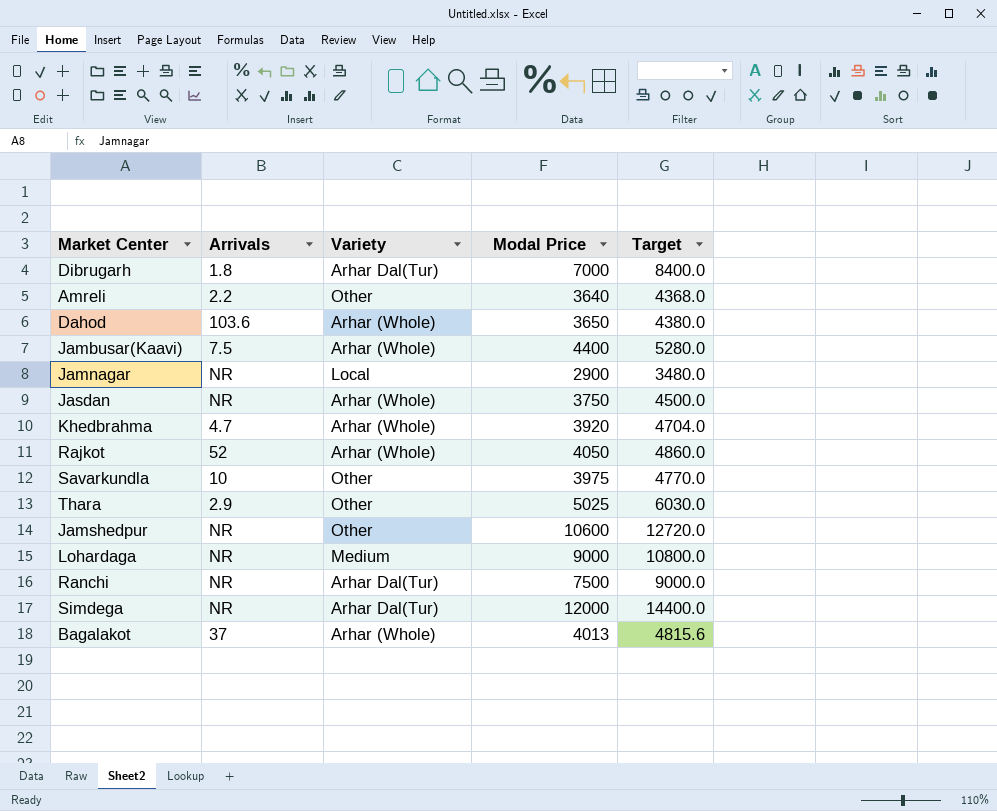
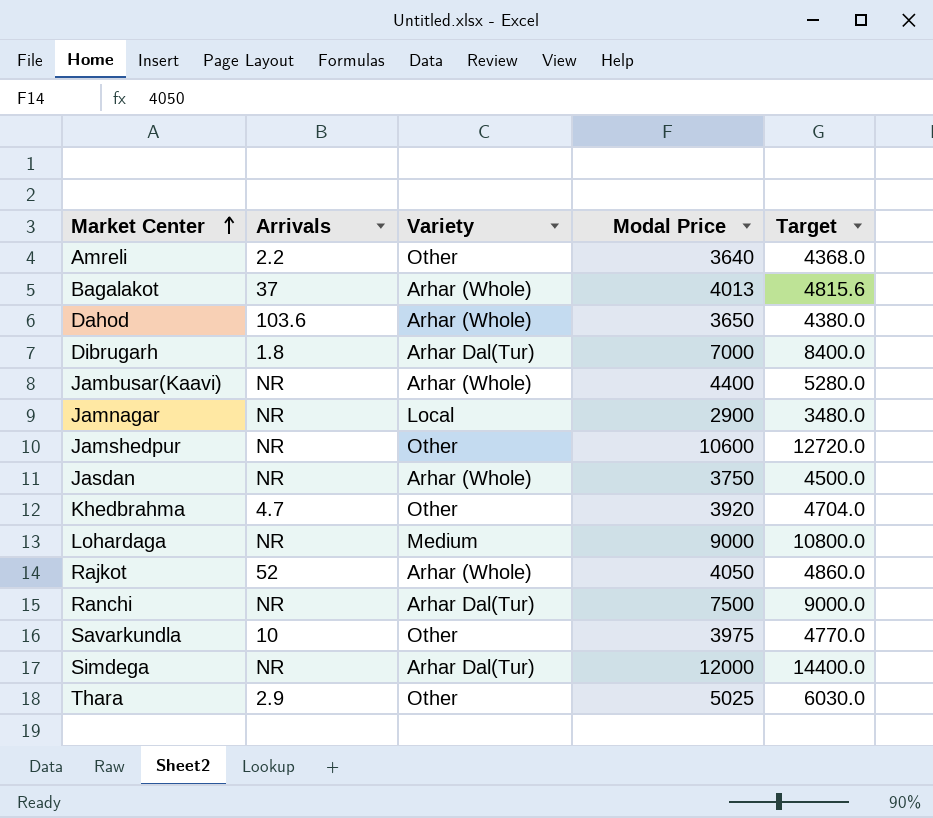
row order: none -> Market Center ascending
Jambusar(Kaavi) | Arrivals: 7.5 -> NR
Khedbrahma | Variety: Arhar (Whole) -> Other

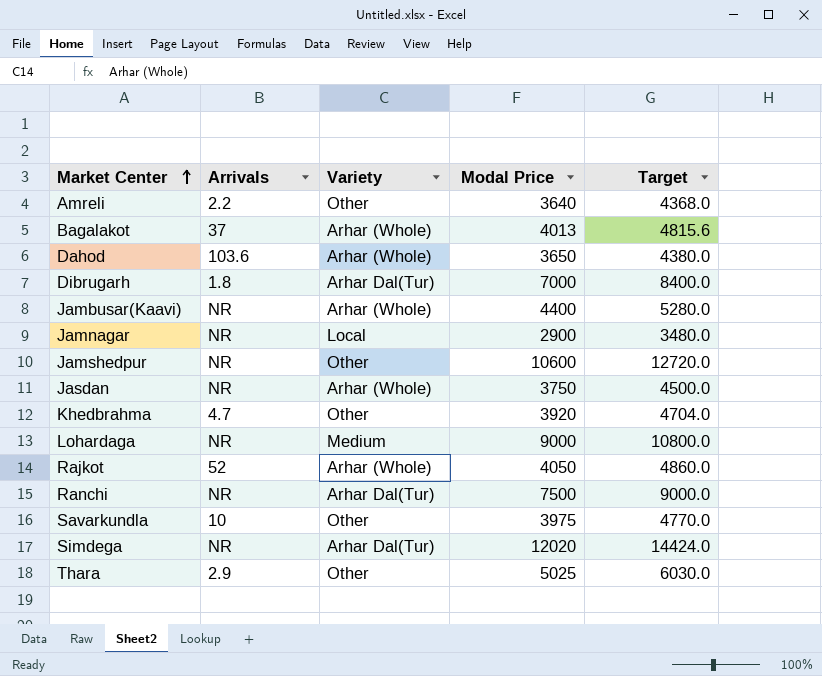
Simdega | Modal Price: 12000 -> 12020
Simdega | Target: 14400.0 -> 14424.0

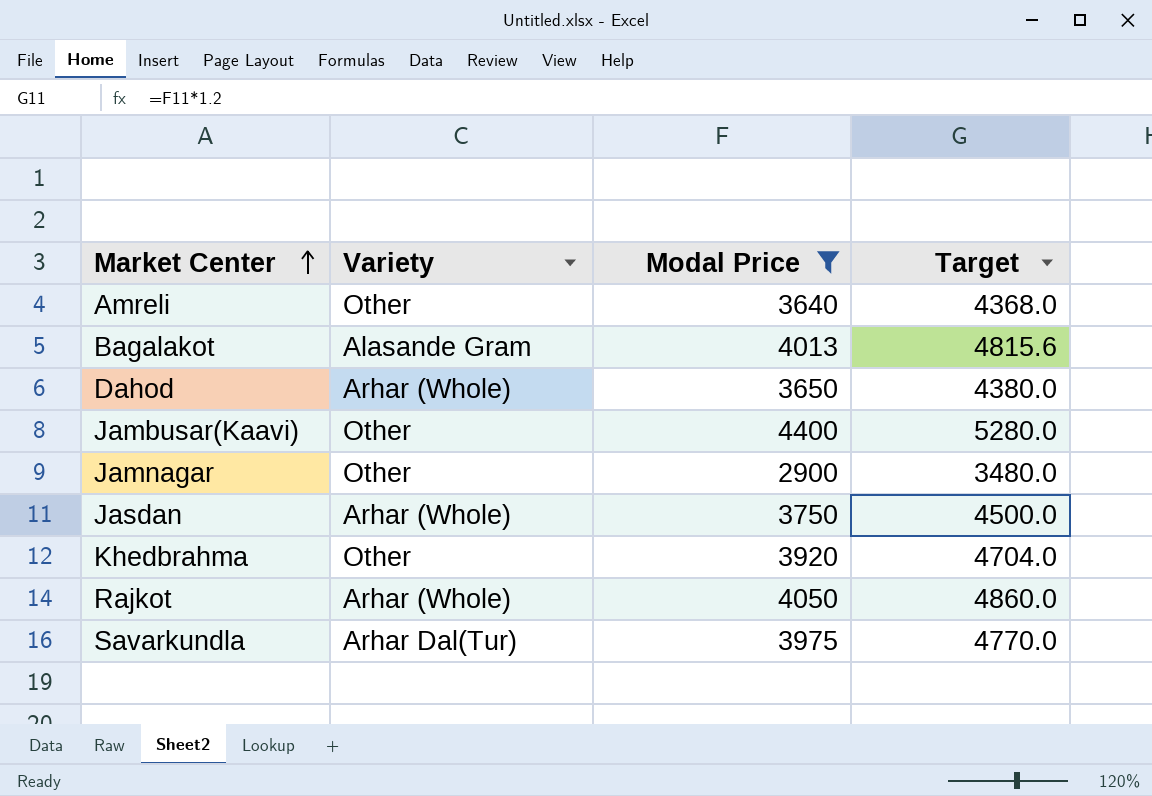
filter: none -> Modal Price <= 4400
column Arrivals | position: 2 -> none
Bagalakot | Variety: Arhar (Whole) -> Alasande Gram
Jambusar(Kaavi) | Variety: Arhar (Whole) -> Other
Jamnagar | Variety: Local -> Other
Savarkundla | Variety: Other -> Arhar Dal(Tur)

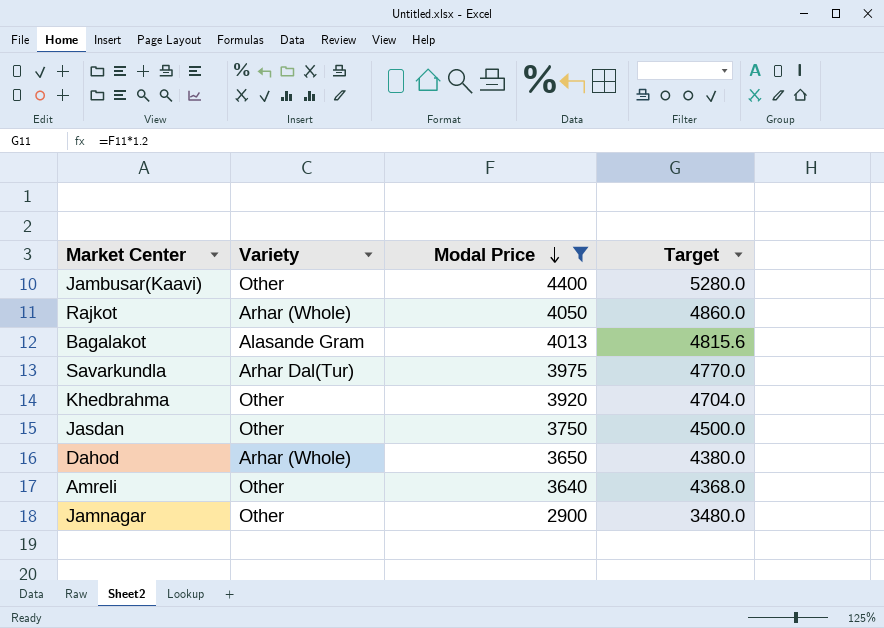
row order: Market Center ascending -> Modal Price descending
Jasdan | Variety: Arhar (Whole) -> Other

